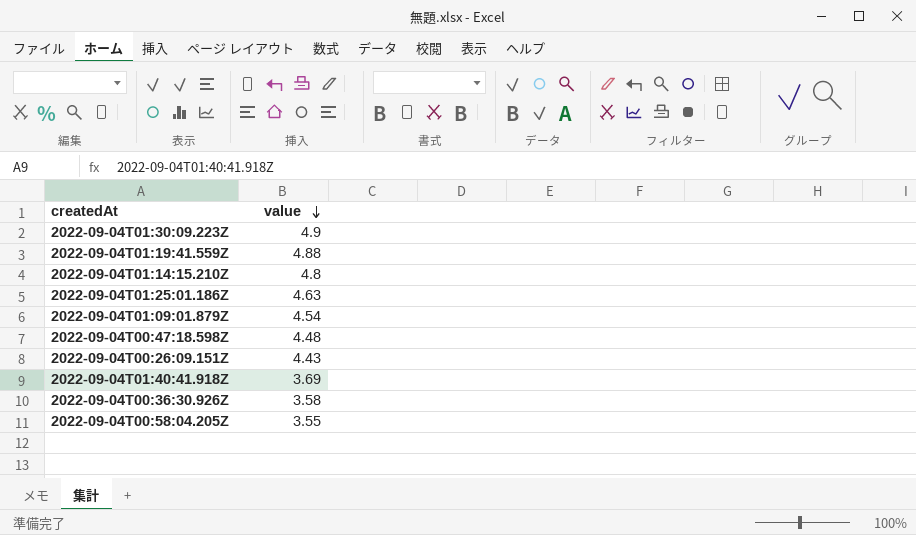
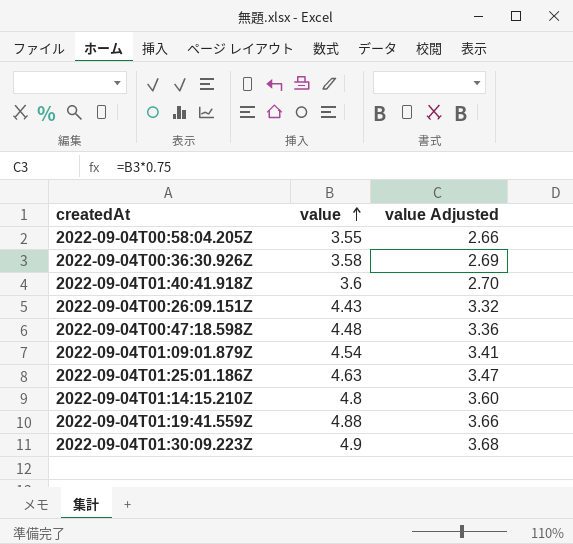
row order: value descending -> value ascending
column value Adjusted | formula: none -> [value] * 0.75
2022-09-04T01:40:41.918Z | value: 3.69 -> 3.6

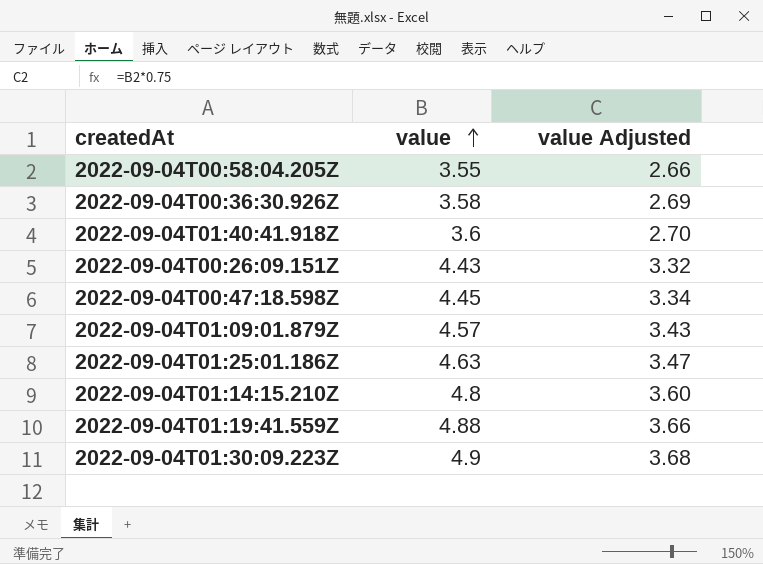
2022-09-04T00:47:18.598Z | value: 4.48 -> 4.45
2022-09-04T00:47:18.598Z | value Adjusted: 3.36 -> 3.34
2022-09-04T01:09:01.879Z | value: 4.54 -> 4.57
2022-09-04T01:09:01.879Z | value Adjusted: 3.41 -> 3.43

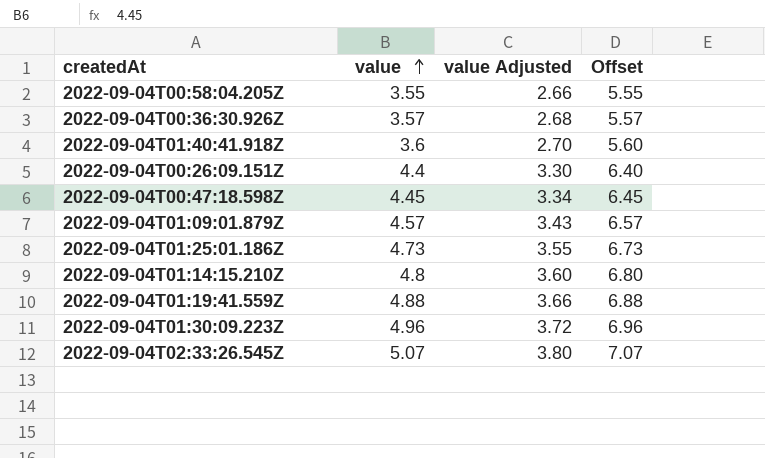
column Offset | formula: none -> [value] + 2
2022-09-04T00:36:30.926Z | value: 3.58 -> 3.57
2022-09-04T00:36:30.926Z | value Adjusted: 2.69 -> 2.68
2022-09-04T00:26:09.151Z | value: 4.43 -> 4.4
2022-09-04T00:26:09.151Z | value Adjusted: 3.32 -> 3.30
2022-09-04T01:25:01.186Z | value: 4.63 -> 4.73
2022-09-04T01:25:01.186Z | value Adjusted: 3.47 -> 3.55
2022-09-04T01:30:09.223Z | value: 4.9 -> 4.96
2022-09-04T01:30:09.223Z | value Adjusted: 3.68 -> 3.72
row 2022-09-04T02:33:26.545Z: none -> 5.07 | 3.80 | 7.07

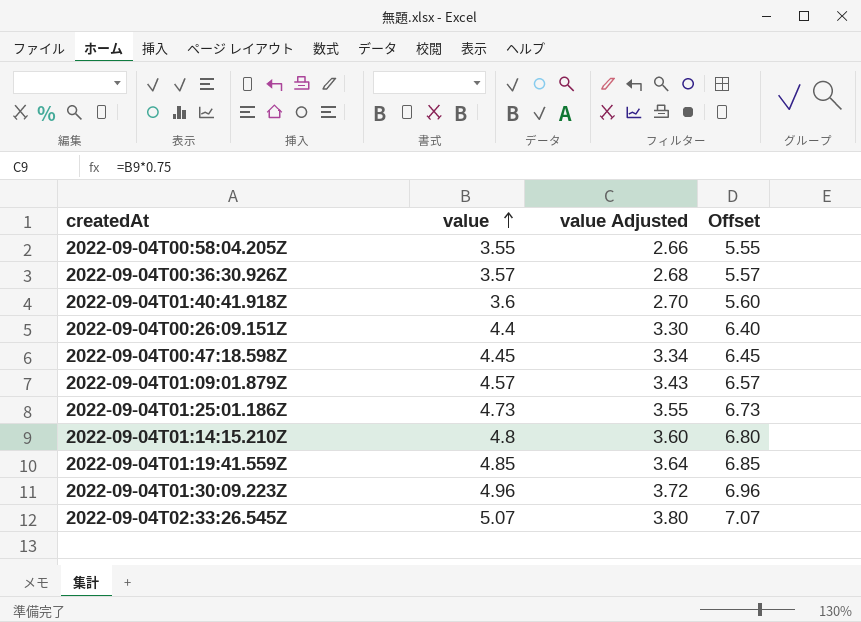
2022-09-04T01:19:41.559Z | value: 4.88 -> 4.85
2022-09-04T01:19:41.559Z | value Adjusted: 3.66 -> 3.64
2022-09-04T01:19:41.559Z | Offset: 6.88 -> 6.85

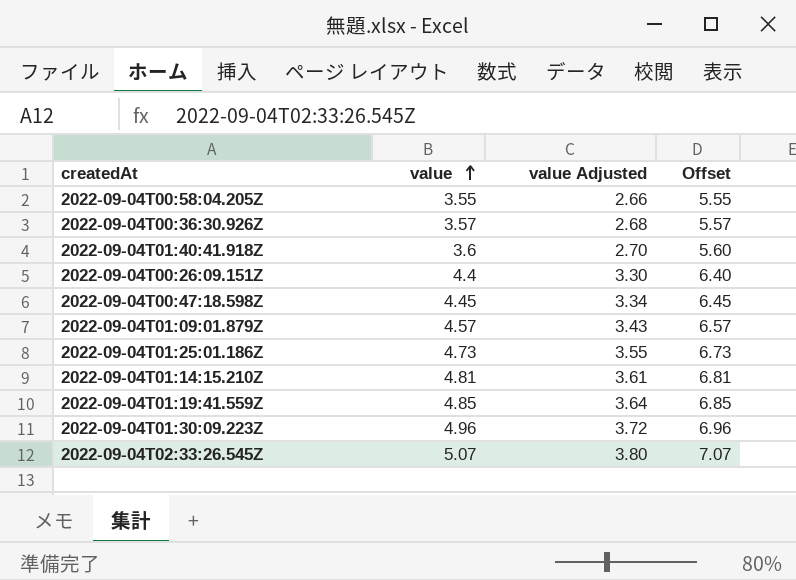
2022-09-04T01:14:15.210Z | value: 4.8 -> 4.81
2022-09-04T01:14:15.210Z | value Adjusted: 3.60 -> 3.61
2022-09-04T01:14:15.210Z | Offset: 6.80 -> 6.81

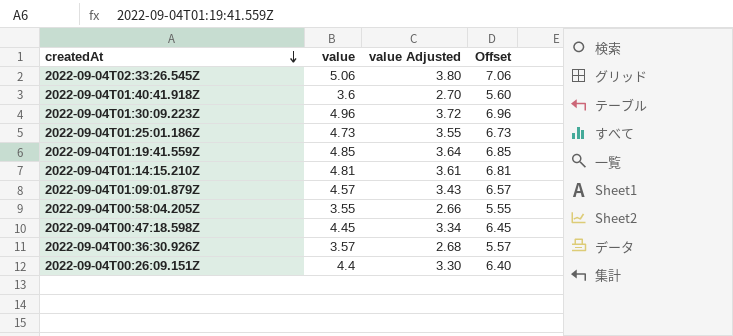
row order: value ascending -> createdAt descending
2022-09-04T02:33:26.545Z | value: 5.07 -> 5.06
2022-09-04T02:33:26.545Z | Offset: 7.07 -> 7.06

